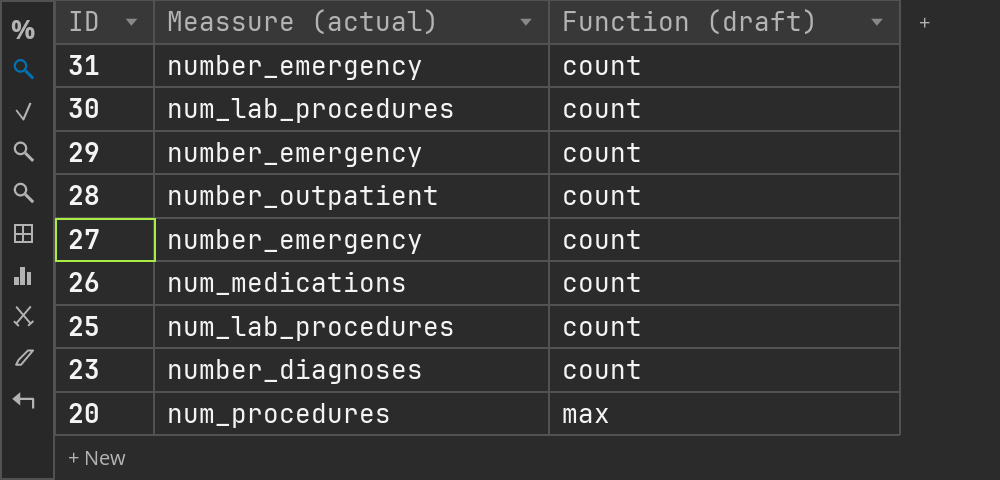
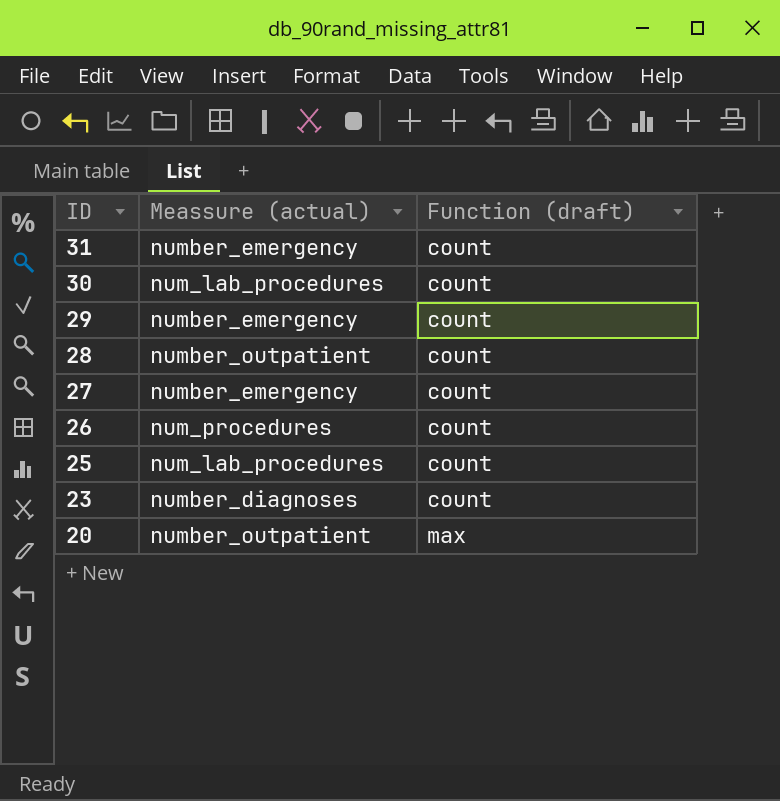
26 | Meassure (actual): num_medications -> num_procedures
20 | Meassure (actual): num_procedures -> number_outpatient

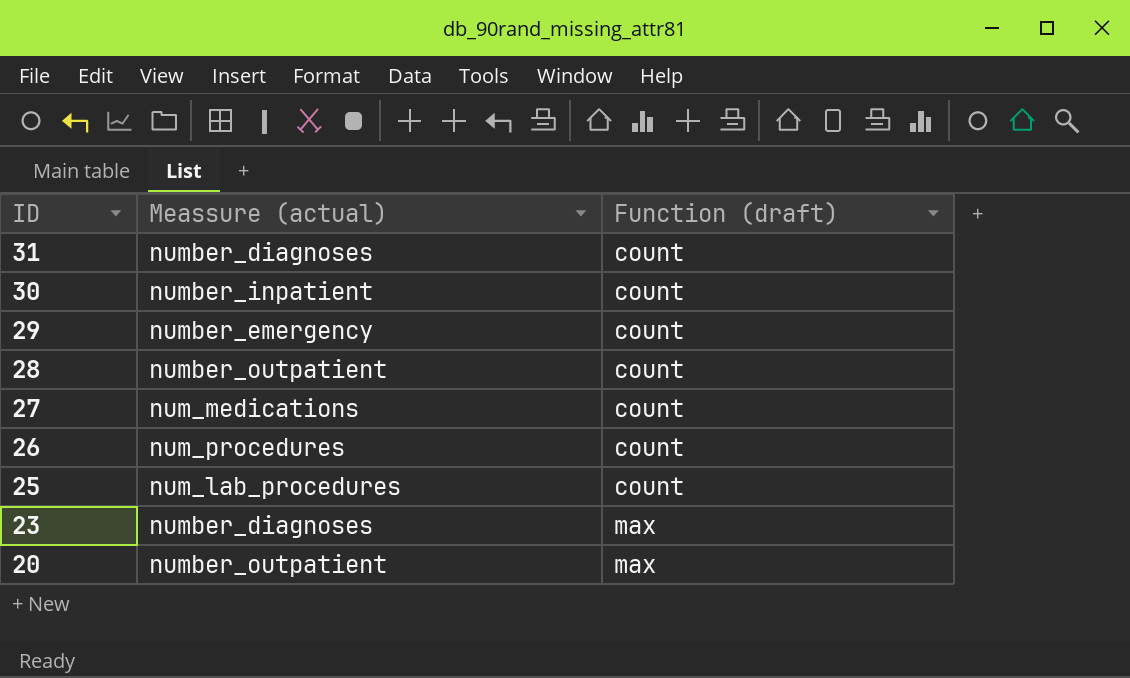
31 | Meassure (actual): number_emergency -> number_diagnoses
30 | Meassure (actual): num_lab_procedures -> number_inpatient
27 | Meassure (actual): number_emergency -> num_medications
23 | Function (draft): count -> max

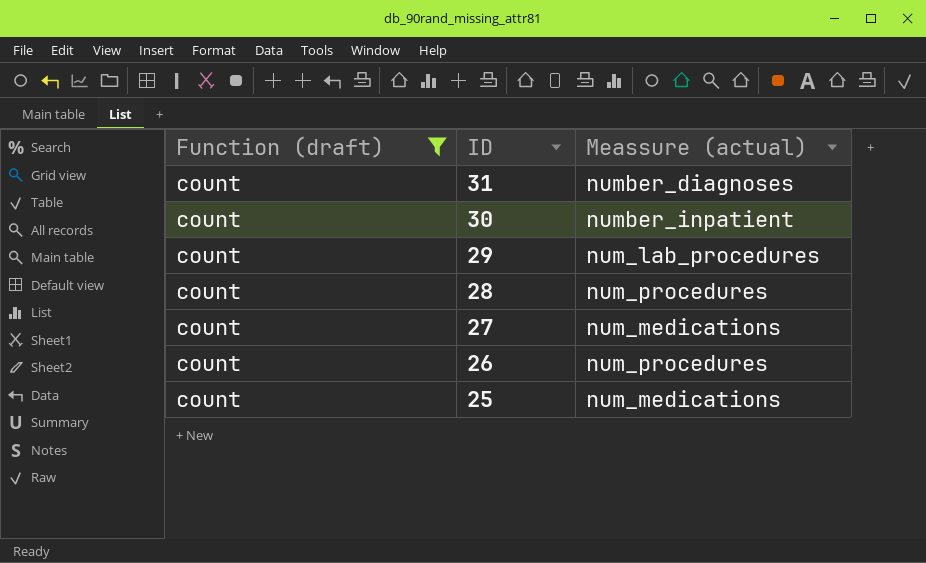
filter: none -> Function (draft) = count
column Function (draft) | position: 3 -> 1
29 | Meassure (actual): number_emergency -> num_lab_procedures
28 | Meassure (actual): number_outpatient -> num_procedures
25 | Meassure (actual): num_lab_procedures -> num_medications

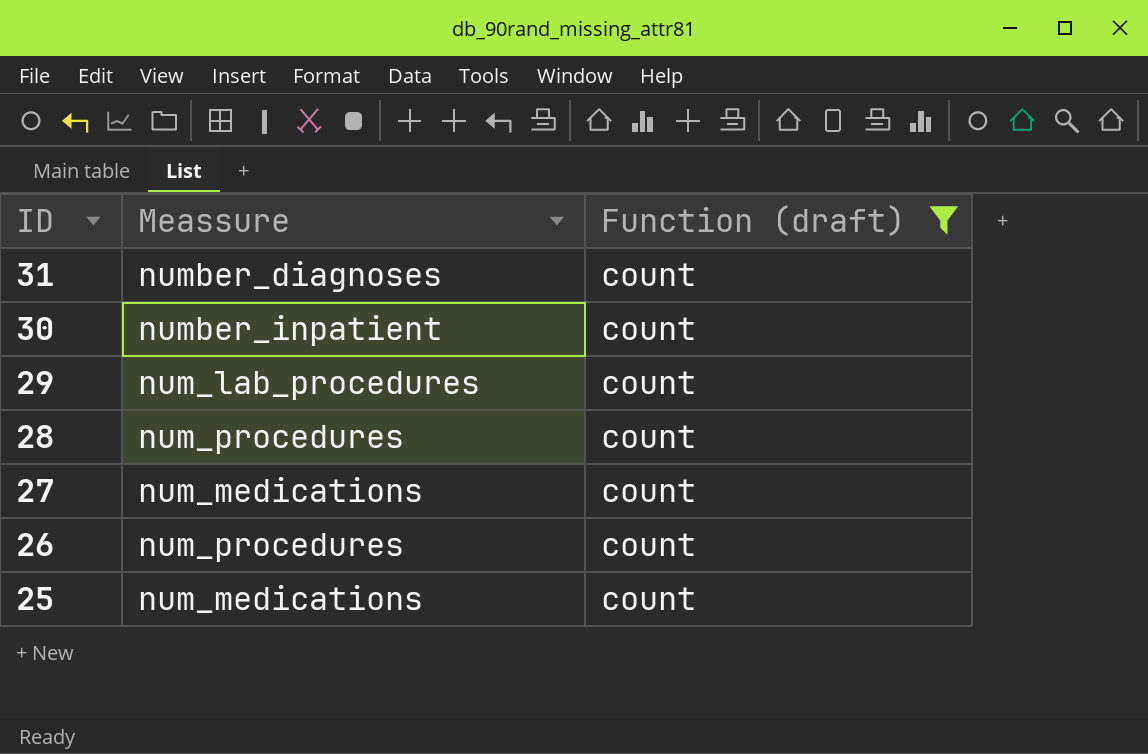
column name: Meassure (actual) -> Meassure
column Function (draft) | position: 1 -> 3

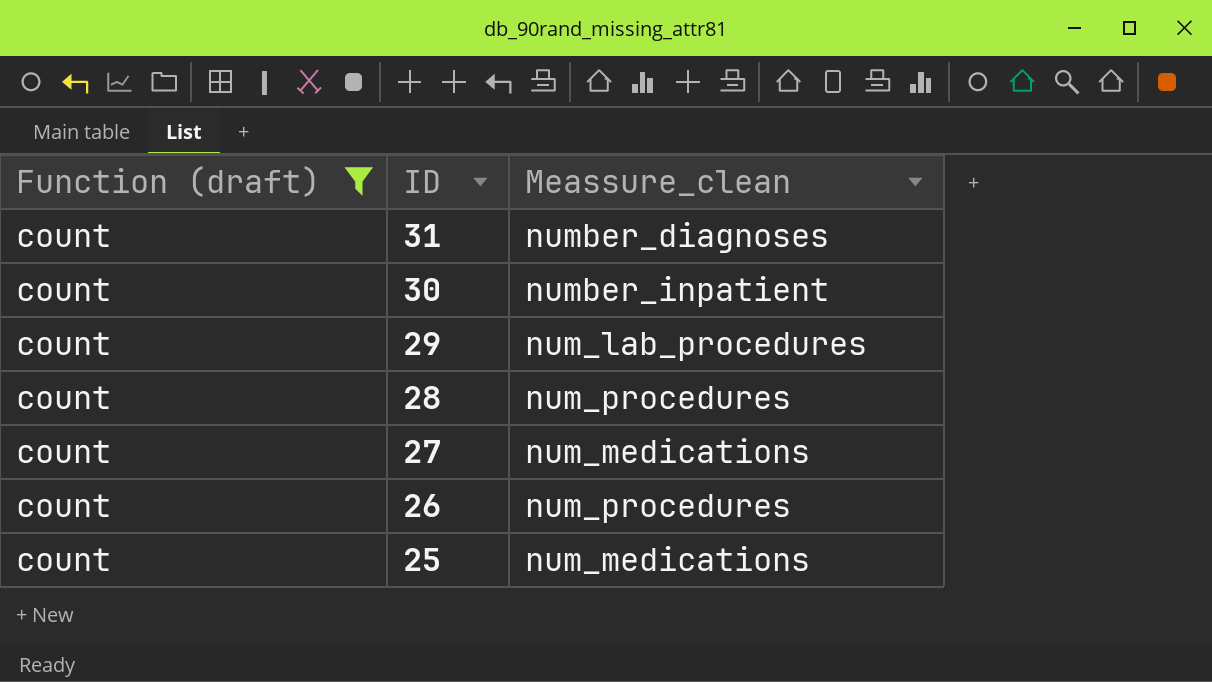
column Function (draft) | position: 3 -> 1
column name: Meassure -> Meassure_clean

